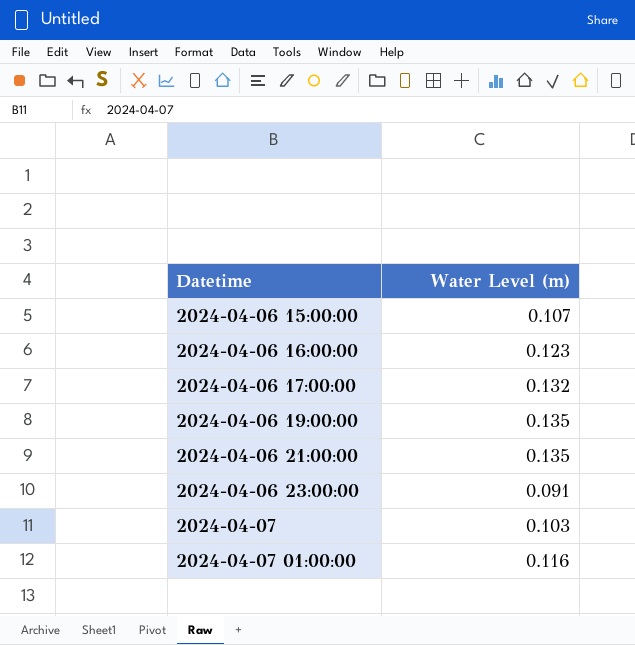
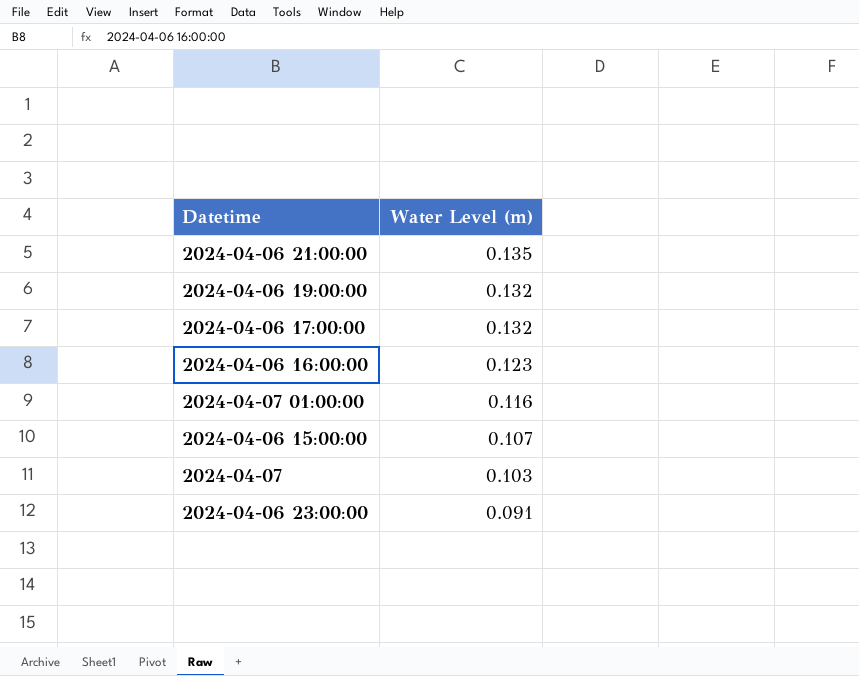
row order: Datetime ascending -> Water Level (m) descending
2024-04-06 19:00:00 | Water Level (m): 0.135 -> 0.132

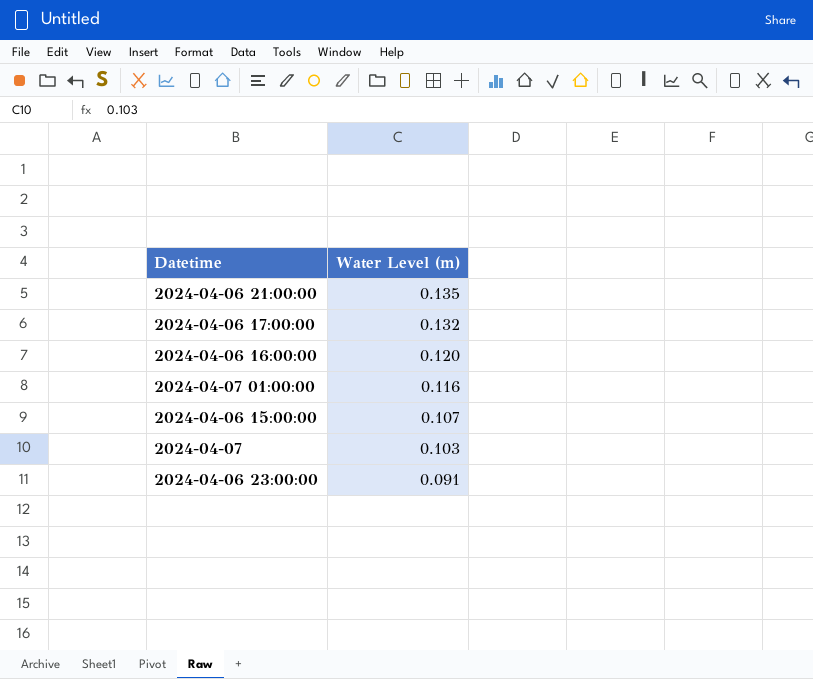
row 2024-04-06 19:00:00: 0.132 -> none
2024-04-06 16:00:00 | Water Level (m): 0.123 -> 0.120

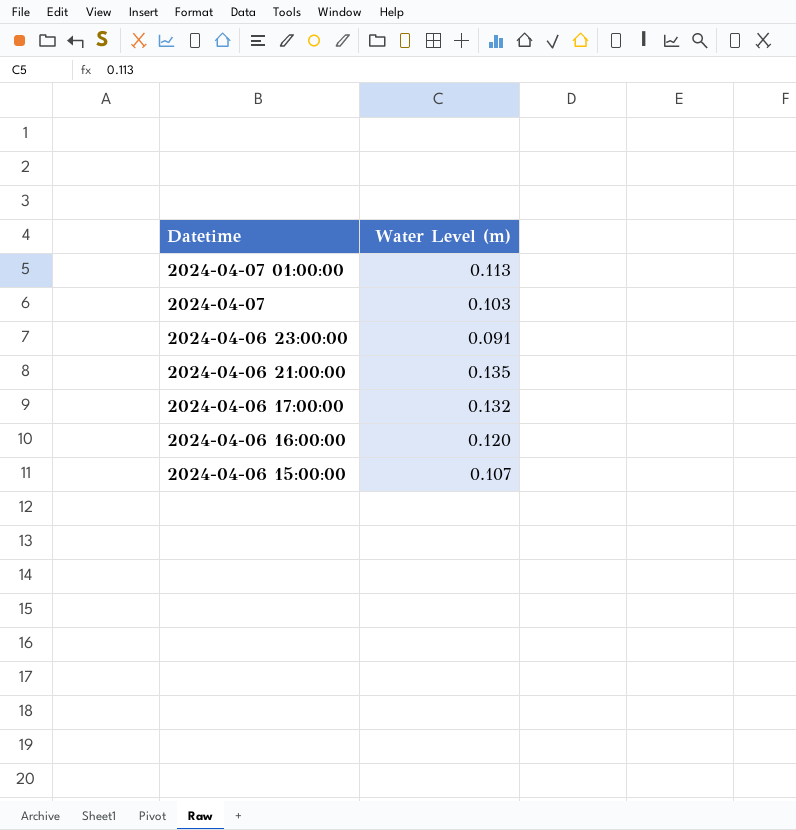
row order: Water Level (m) descending -> Datetime descending
2024-04-07 01:00:00 | Water Level (m): 0.116 -> 0.113

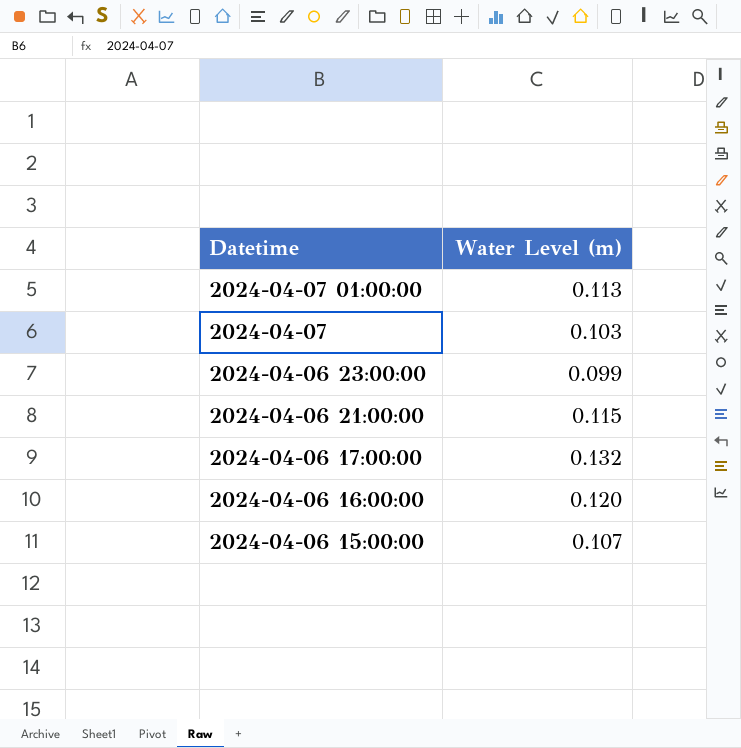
2024-04-06 23:00:00 | Water Level (m): 0.091 -> 0.099
2024-04-06 21:00:00 | Water Level (m): 0.135 -> 0.115

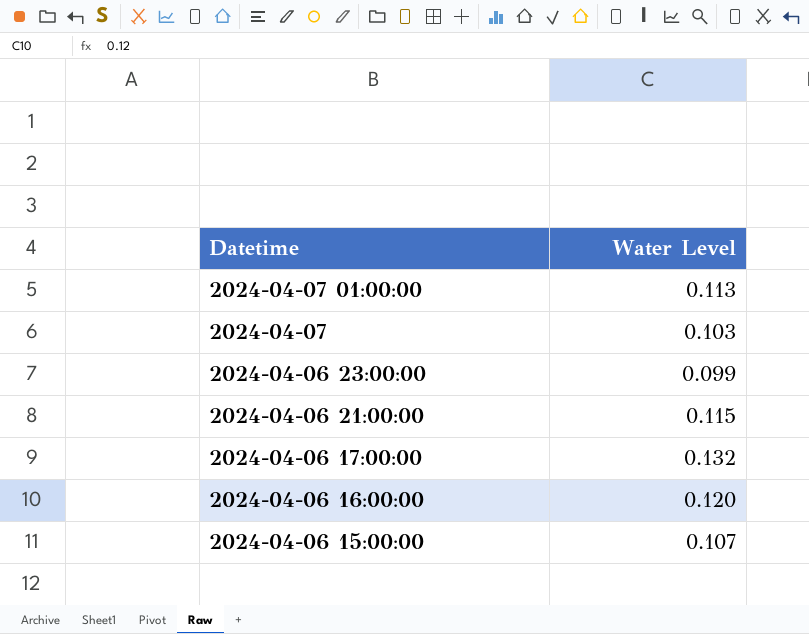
column name: Water Level (m) -> Water Level

